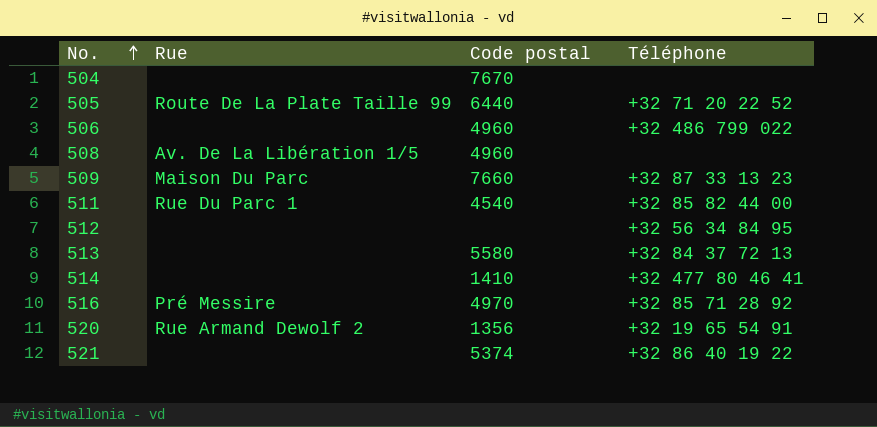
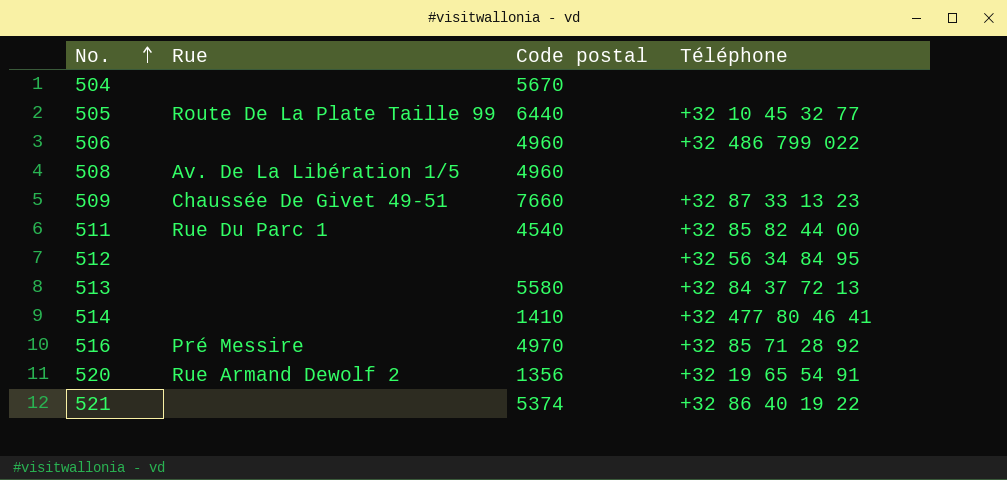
504 | Code postal: 7670 -> 5670
505 | Téléphone: +32 71 20 22 52 -> +32 10 45 32 77
509 | Rue: Maison Du Parc -> Chaussée De Givet 49-51

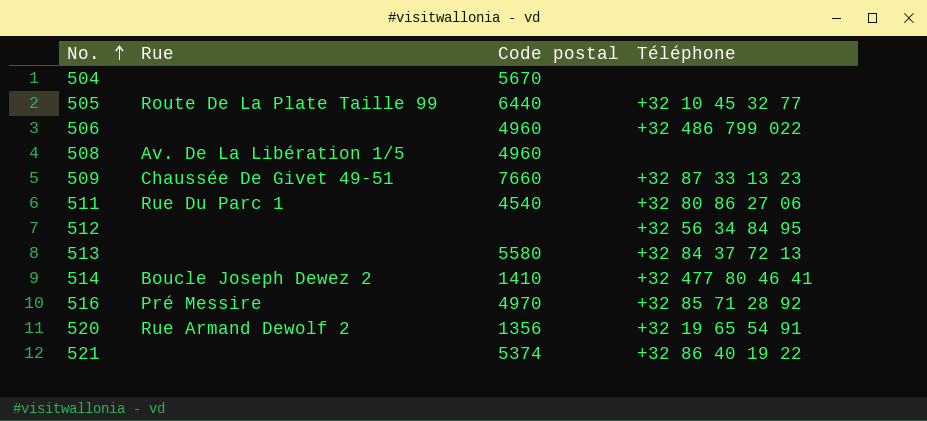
511 | Téléphone: +32 85 82 44 00 -> +32 80 86 27 06
514 | Rue: none -> Boucle Joseph Dewez 2

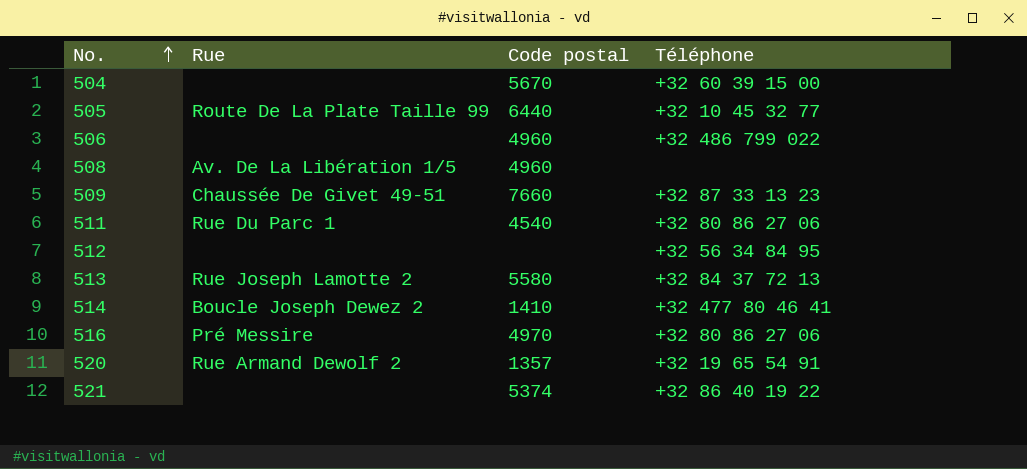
504 | Téléphone: none -> +32 60 39 15 00
513 | Rue: none -> Rue Joseph Lamotte 2
516 | Téléphone: +32 85 71 28 92 -> +32 80 86 27 06
520 | Code postal: 1356 -> 1357

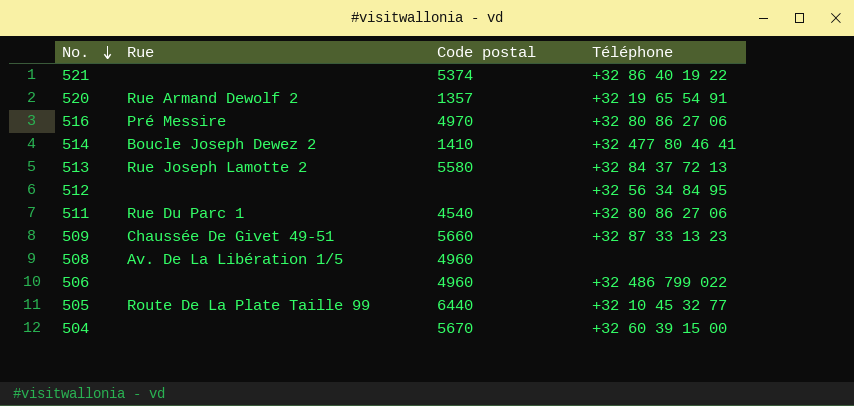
row order: No. ascending -> No. descending
509 | Code postal: 7660 -> 5660

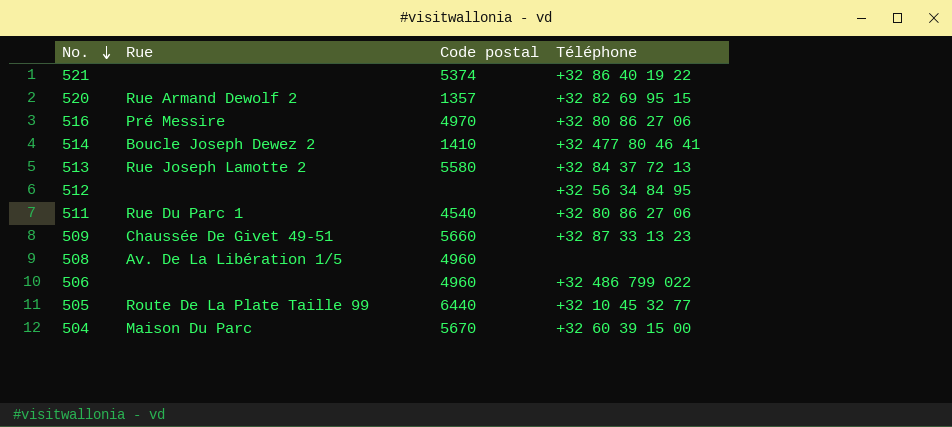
520 | Téléphone: +32 19 65 54 91 -> +32 82 69 95 15
504 | Rue: none -> Maison Du Parc

